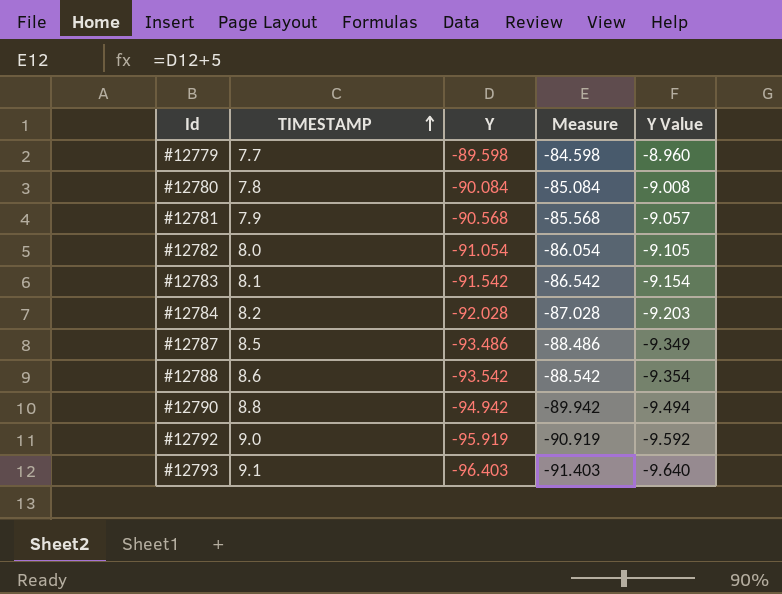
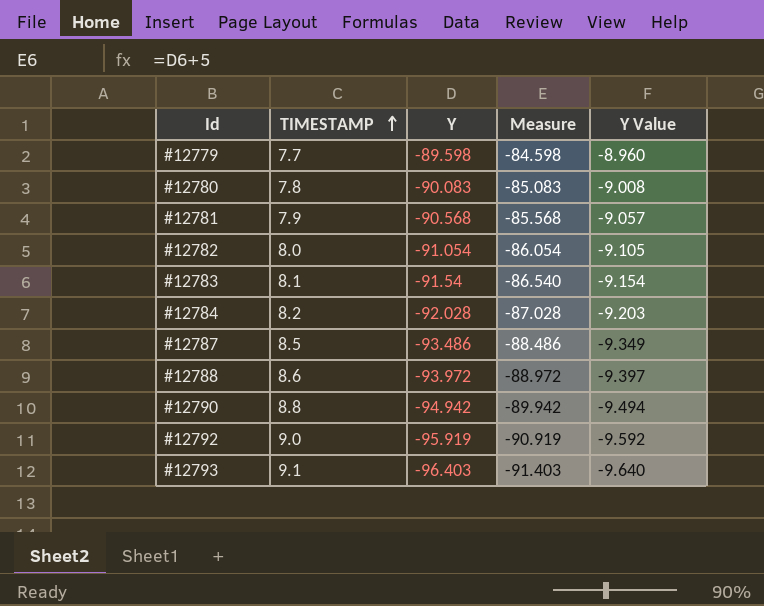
#12780 | Y: -90.084 -> -90.083
#12780 | Measure: -85.084 -> -85.083
#12783 | Y: -91.542 -> -91.54
#12783 | Measure: -86.542 -> -86.540
#12788 | Y: -93.542 -> -93.972
#12788 | Measure: -88.542 -> -88.972
#12788 | Y Value: -9.354 -> -9.397

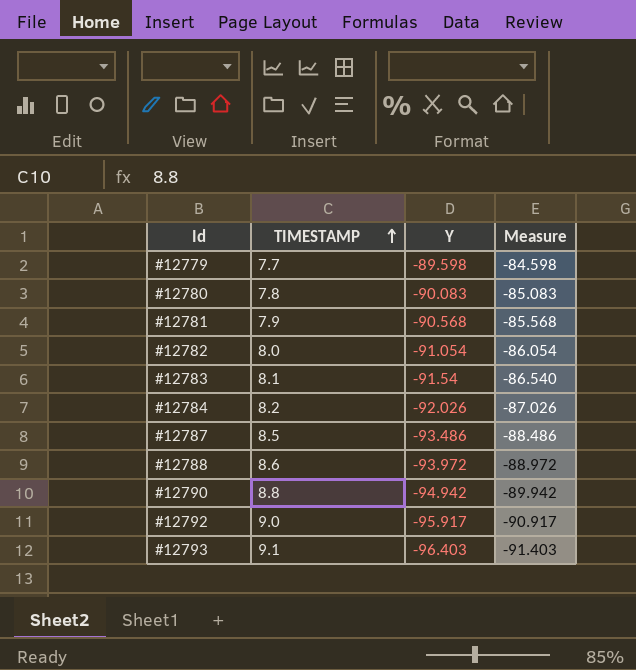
column Y Value | formula: [Y] * 0.1 -> none
#12784 | Y: -92.028 -> -92.026
#12784 | Measure: -87.028 -> -87.026
#12792 | Y: -95.919 -> -95.917
#12792 | Measure: -90.919 -> -90.917

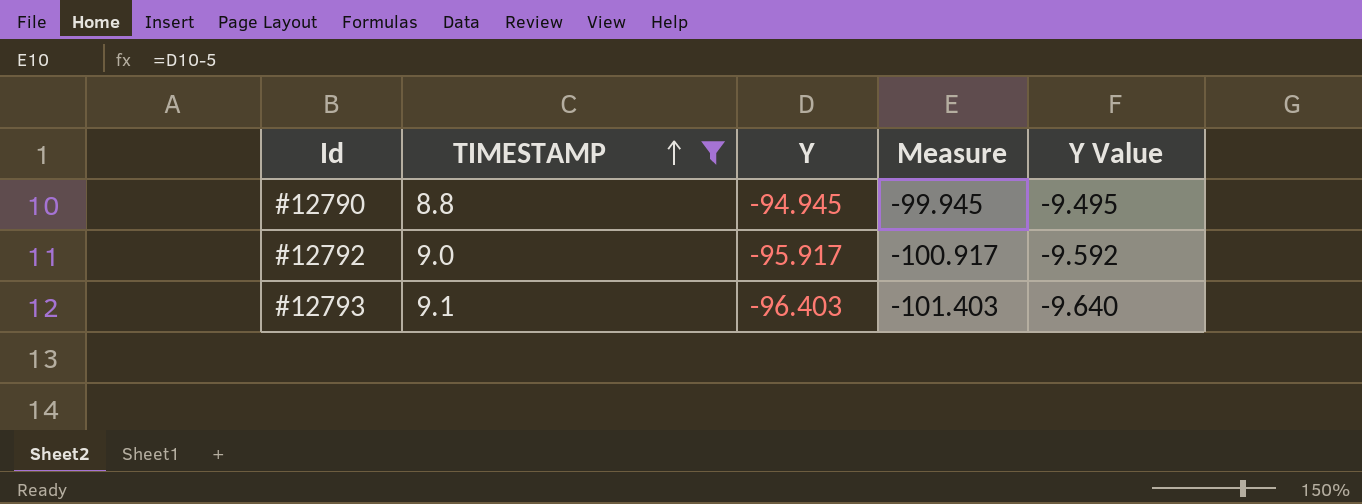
filter: none -> TIMESTAMP >= 8.8
column Measure | formula: [Y] + 5 -> [Y] - 5
column Y Value | formula: none -> [Y] * 0.1
#12790 | Y: -94.942 -> -94.945

